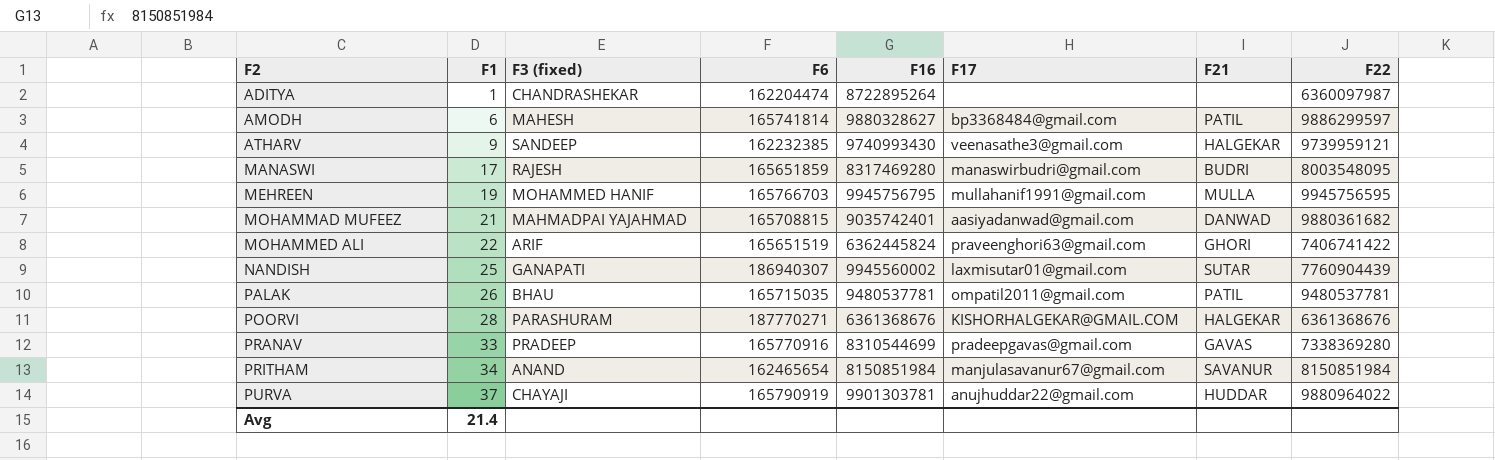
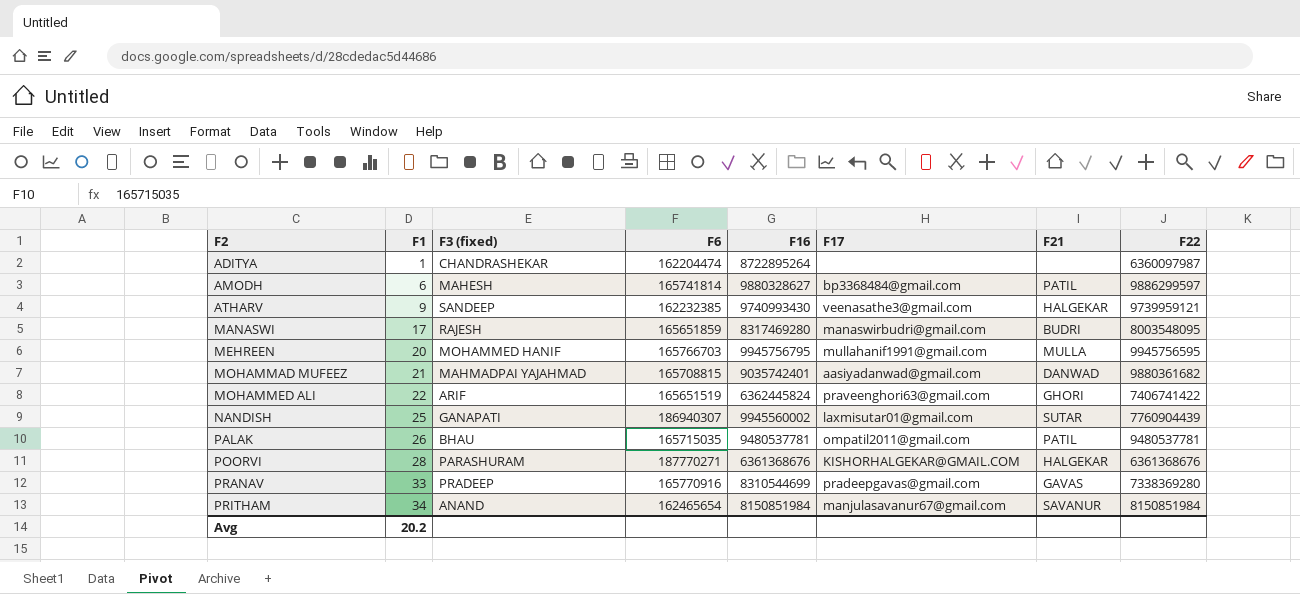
row PURVA: 37 | CHAYAJI | 165790919 | 9901303781 | anujhuddar22@gmail.com | HUDDAR | 9880964022 -> none
MEHREEN | F1: 19 -> 20
Avg | F1: 21.4 -> 20.2

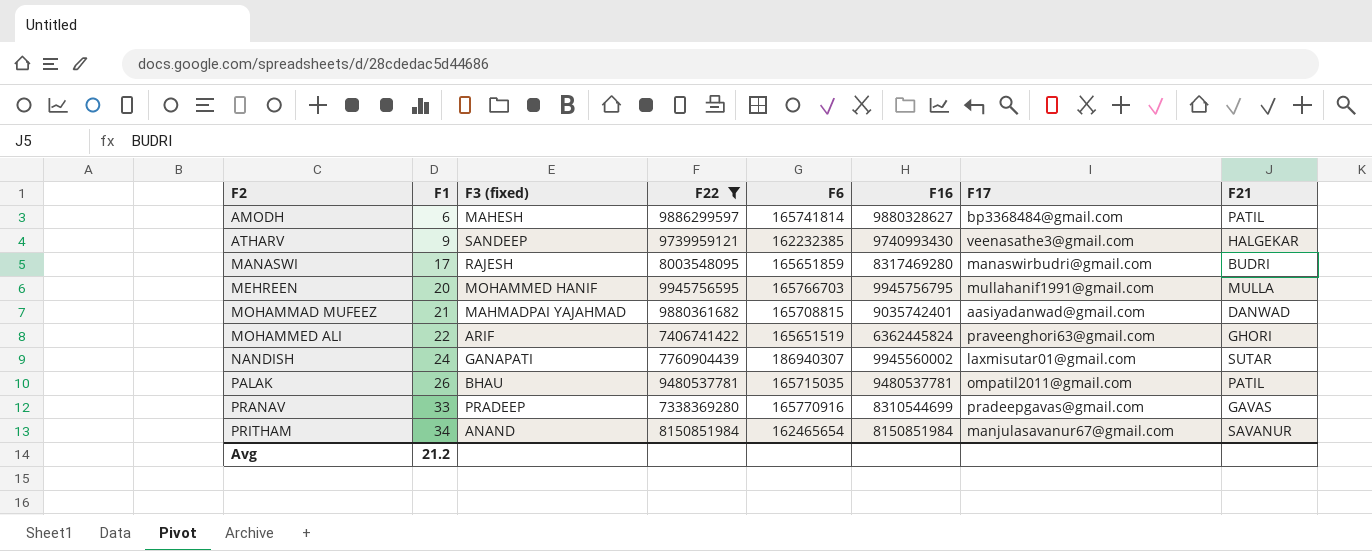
filter: none -> F22 >= 7338369280
column F22 | position: 8 -> 4
NANDISH | F1: 25 -> 24
Avg | F1: 20.2 -> 21.2

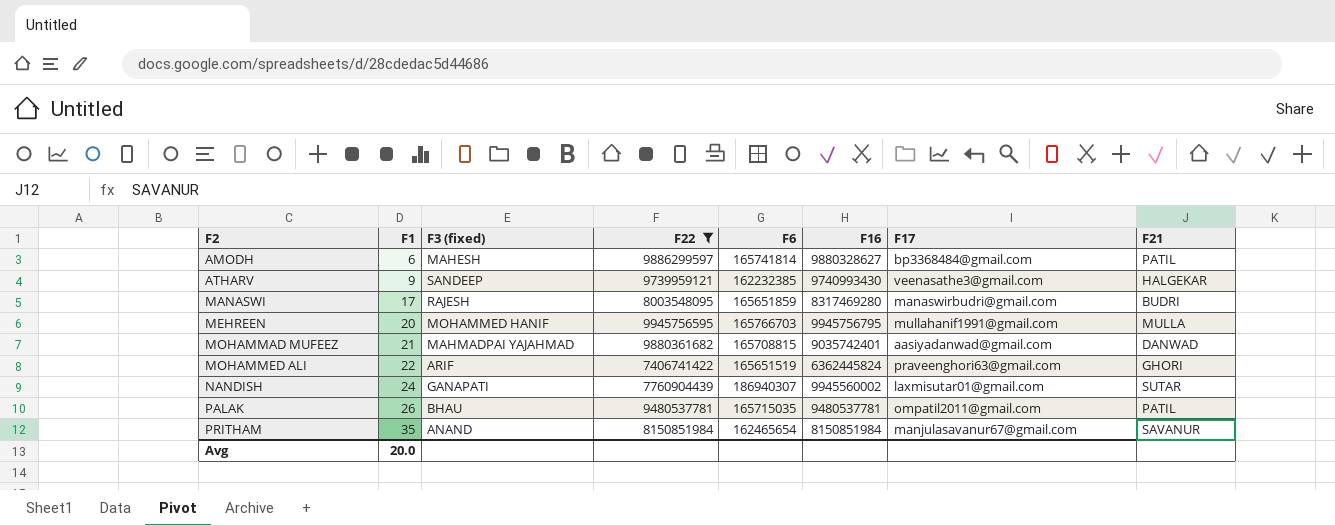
row PRANAV: 33 | PRADEEP | 7338369280 | 165770916 | 8310544699 | pradeepgavas@gmail.com | GAVAS -> none
PRITHAM | F1: 34 -> 35
Avg | F1: 21.2 -> 20.0

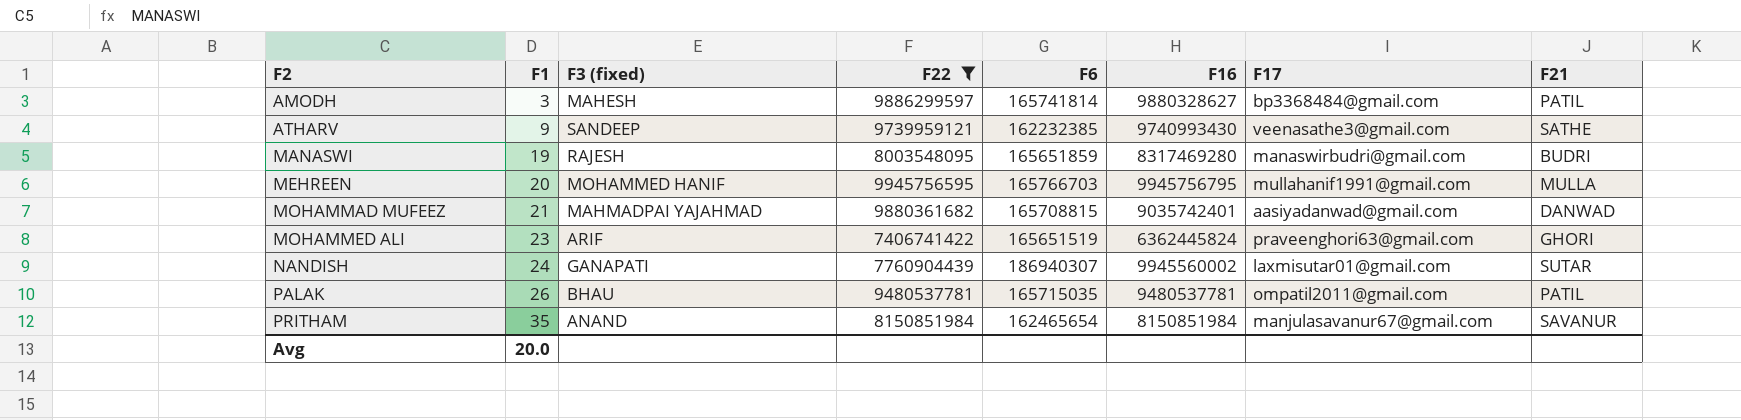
AMODH | F1: 6 -> 3
ATHARV | F21: HALGEKAR -> SATHE
MANASWI | F1: 17 -> 19
MOHAMMED ALI | F1: 22 -> 23

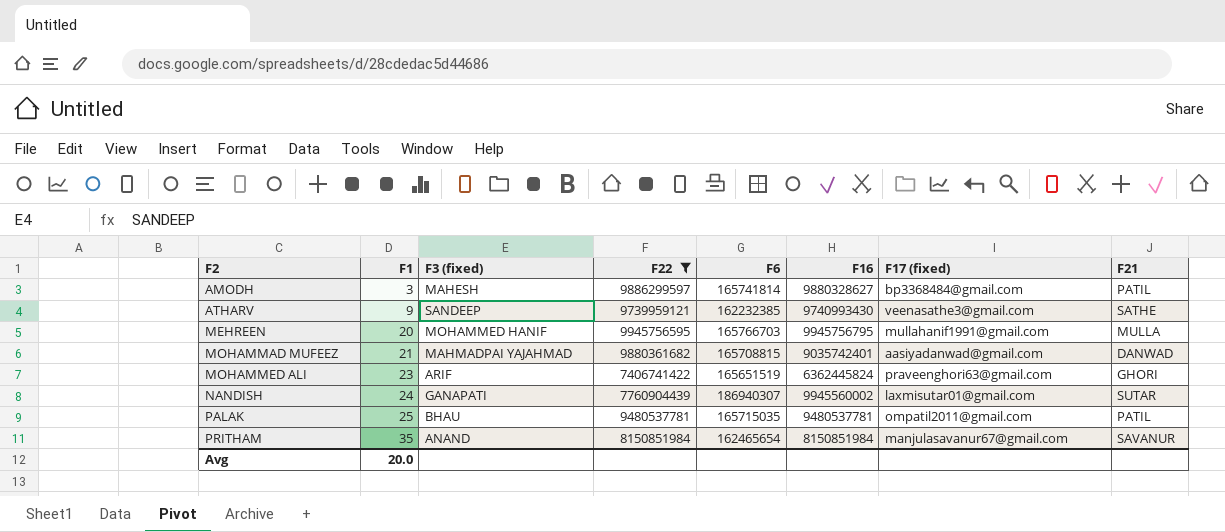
column name: F17 -> F17 (fixed)
row MANASWI: 19 | RAJESH | 8003548095 | 165651859 | 8317469280 | manaswirbudri@gmail.com | BUDRI -> none
PALAK | F1: 26 -> 25

